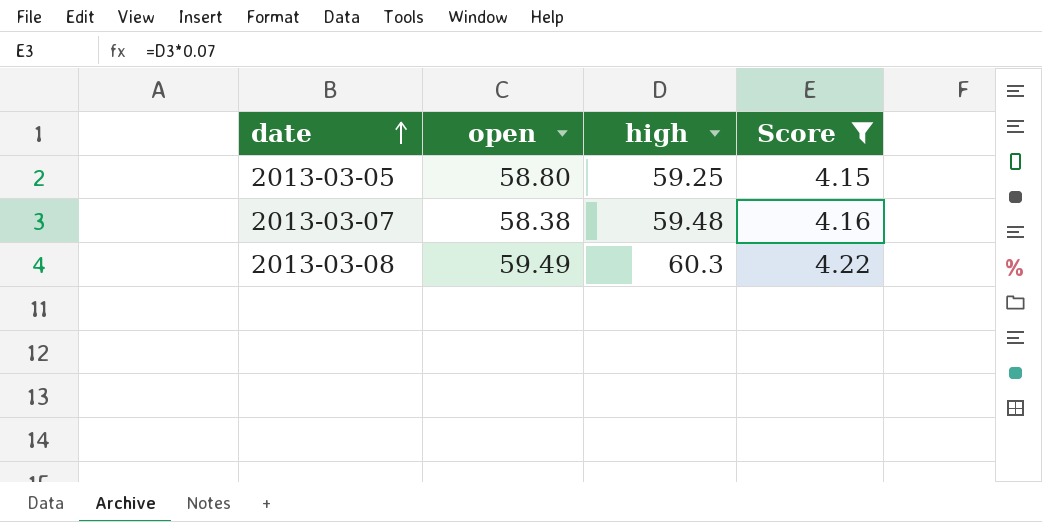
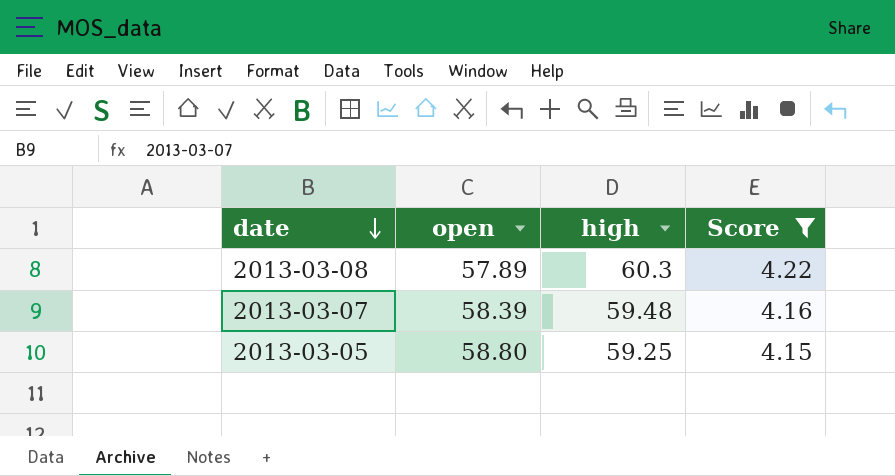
row order: date ascending -> date descending
2013-03-08 | open: 59.49 -> 57.89
2013-03-07 | open: 58.38 -> 58.39

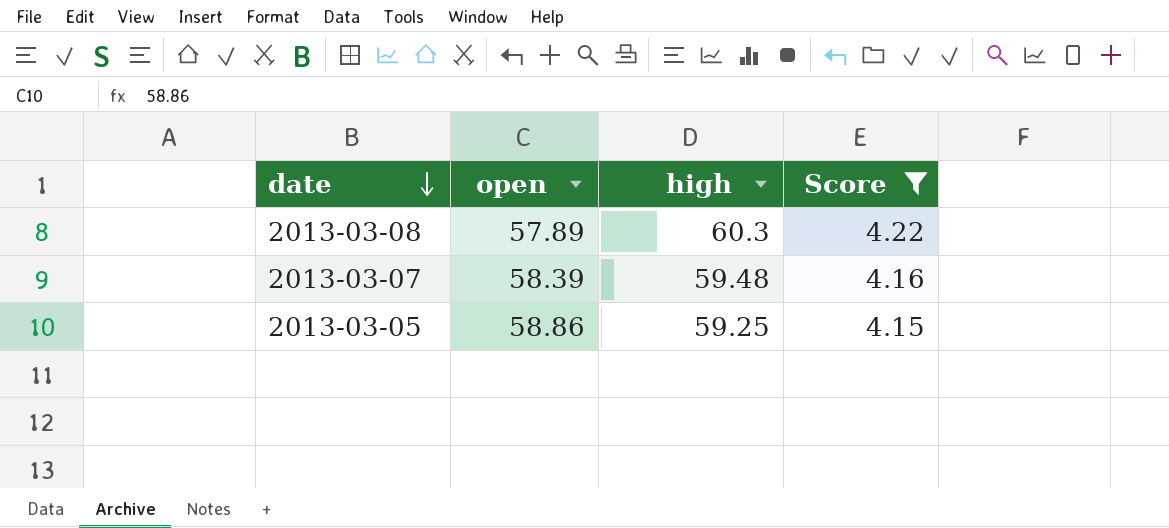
2013-03-05 | open: 58.80 -> 58.86

